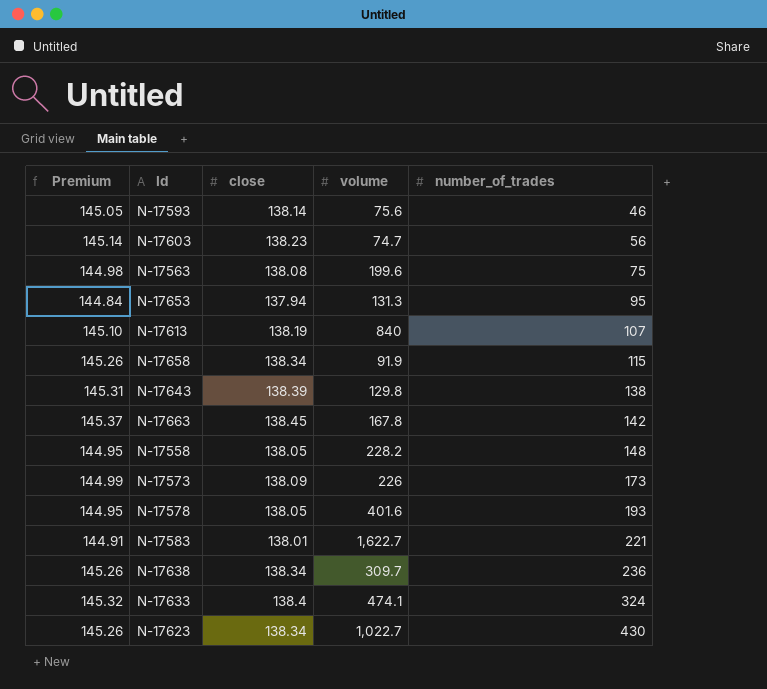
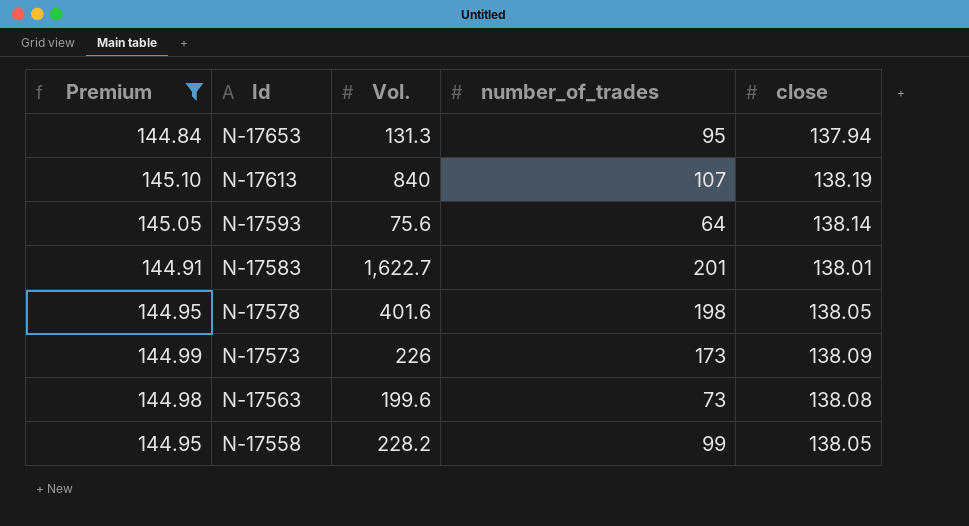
filter: none -> Premium <= 145.10
row order: number_of_trades ascending -> Id descending
column name: volume -> Vol.
column close | position: 3 -> 5
N-17593 | number_of_trades: 46 -> 64
N-17583 | number_of_trades: 221 -> 201
N-17578 | number_of_trades: 193 -> 198
N-17563 | number_of_trades: 75 -> 73
N-17558 | number_of_trades: 148 -> 99

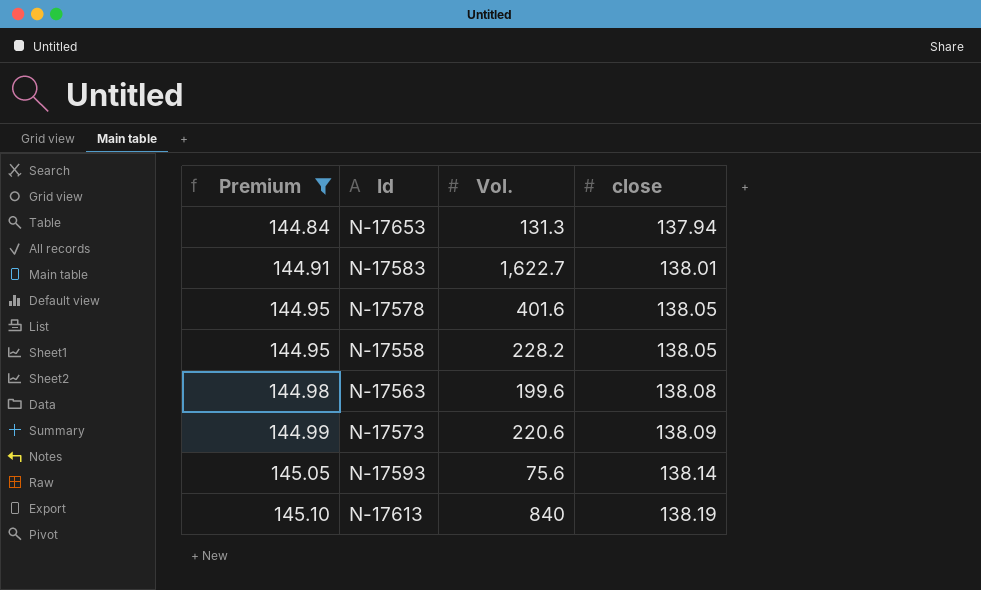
row order: Id descending -> Premium ascending
column number_of_trades | position: 4 -> none
N-17573 | Vol.: 226 -> 220.6

